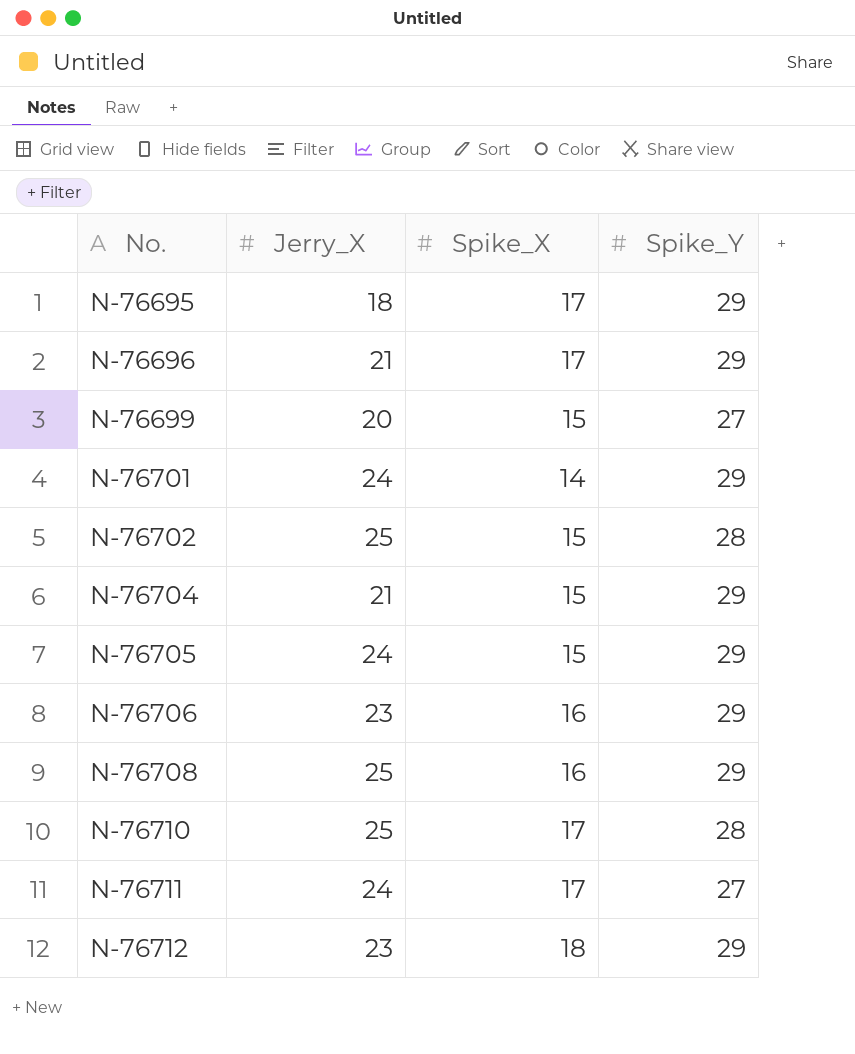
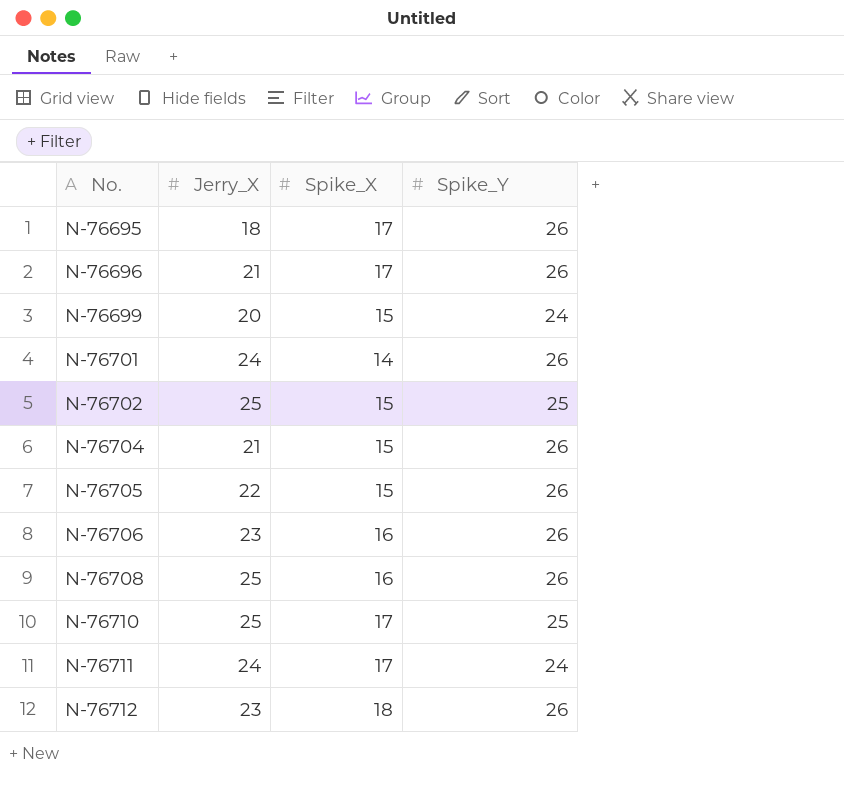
N-76695 | Spike_Y: 29 -> 26
N-76696 | Spike_Y: 29 -> 26
N-76699 | Spike_Y: 27 -> 24
N-76701 | Spike_Y: 29 -> 26
N-76702 | Spike_Y: 28 -> 25
N-76704 | Spike_Y: 29 -> 26
N-76705 | Jerry_X: 24 -> 22
N-76705 | Spike_Y: 29 -> 26
N-76706 | Spike_Y: 29 -> 26
N-76708 | Spike_Y: 29 -> 26
N-76710 | Spike_Y: 28 -> 25
N-76711 | Spike_Y: 27 -> 24
N-76712 | Spike_Y: 29 -> 26

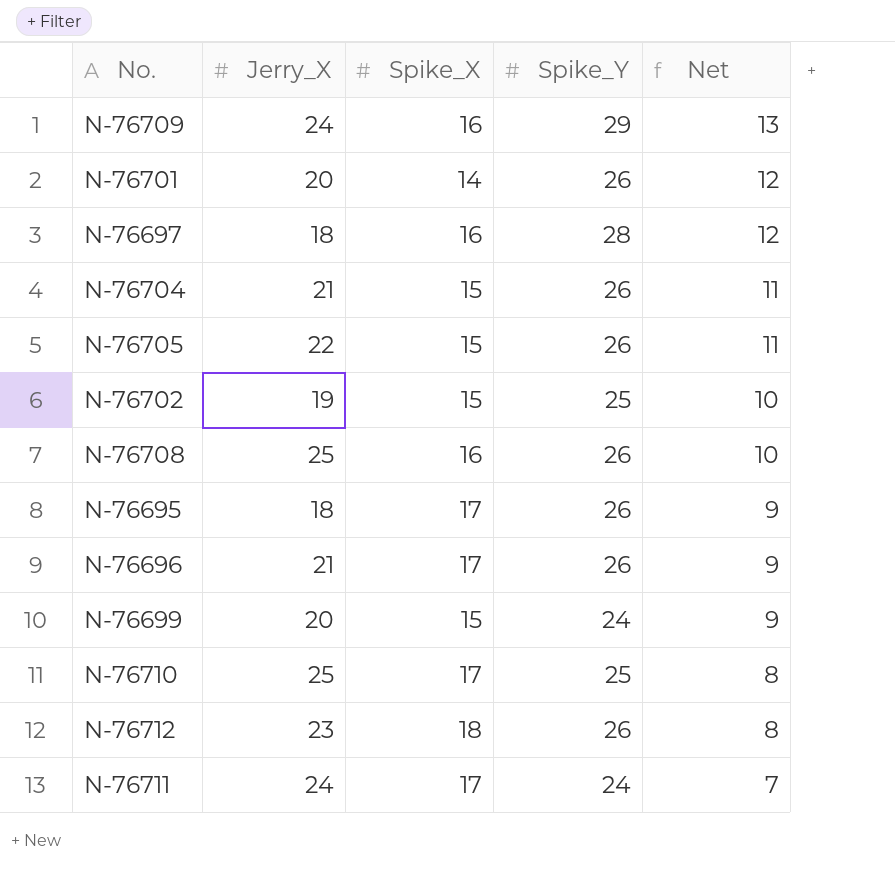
row order: No. ascending -> Net descending
column Net | formula: none -> [Spike_Y] - [Spike_X]
row N-76706: 23 | 16 | 26 -> none
row N-76709: none -> 24 | 16 | 29 | 13
N-76701 | Jerry_X: 24 -> 20
row N-76697: none -> 18 | 16 | 28 | 12
N-76702 | Jerry_X: 25 -> 19

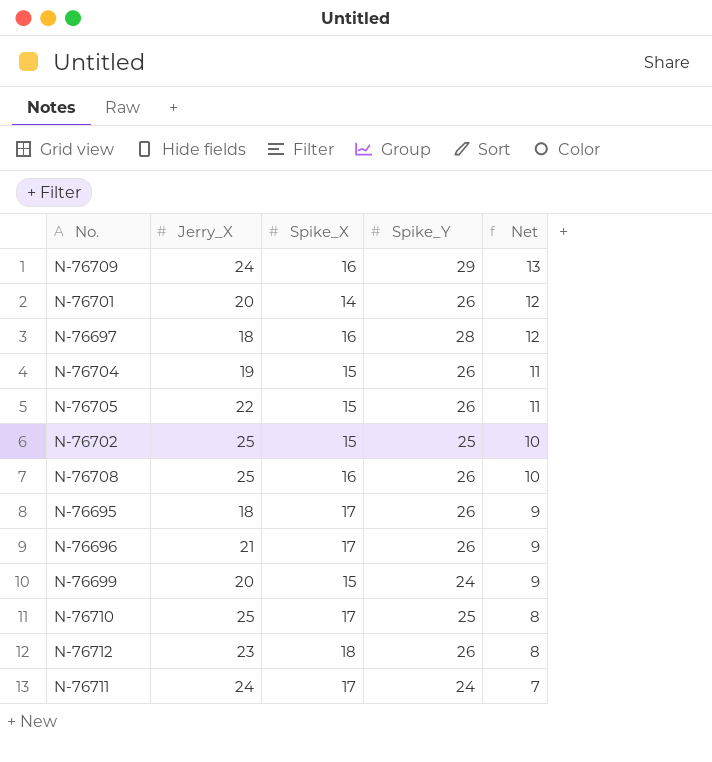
N-76704 | Jerry_X: 21 -> 19
N-76702 | Jerry_X: 19 -> 25

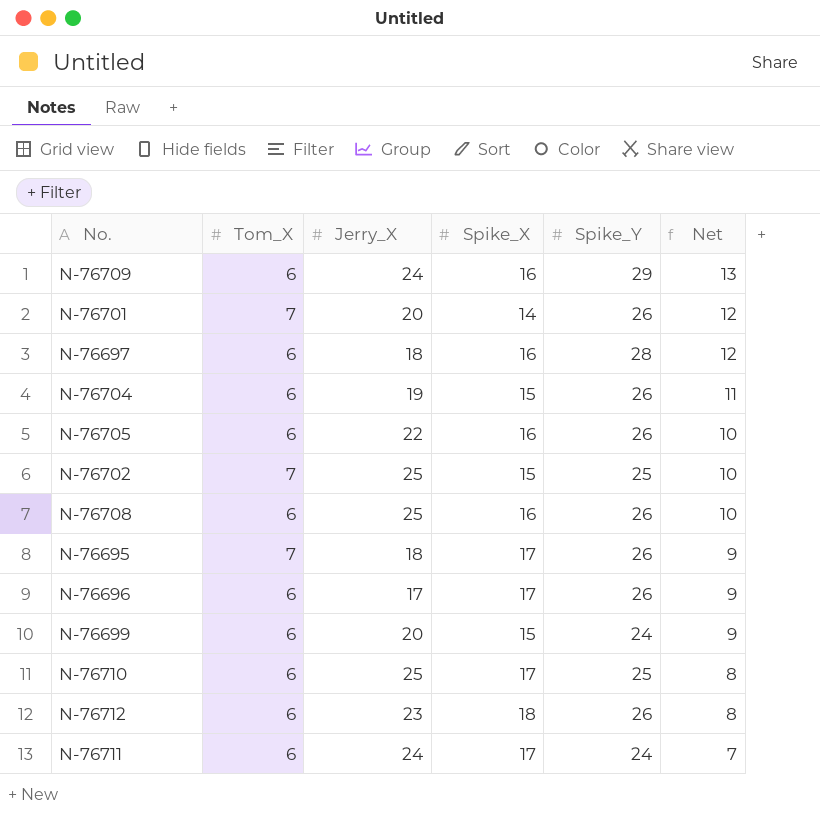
column Tom_X | position: none -> 2
N-76705 | Spike_X: 15 -> 16
N-76705 | Net: 11 -> 10
N-76696 | Jerry_X: 21 -> 17

